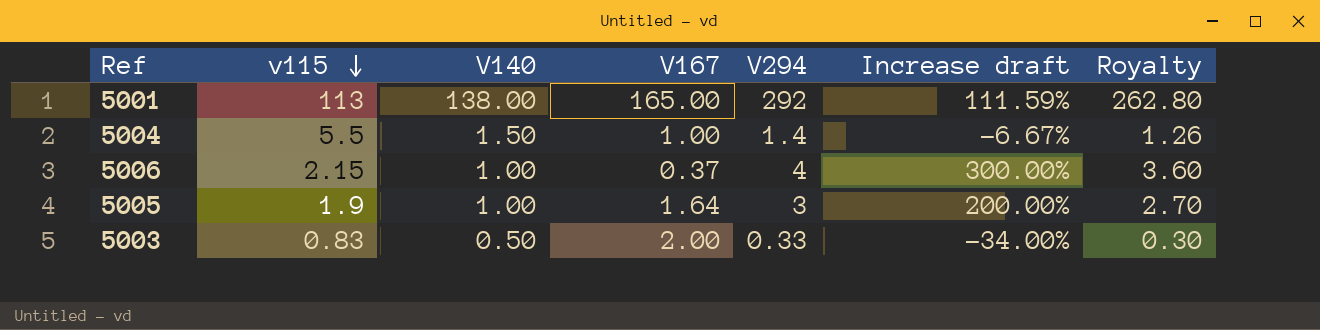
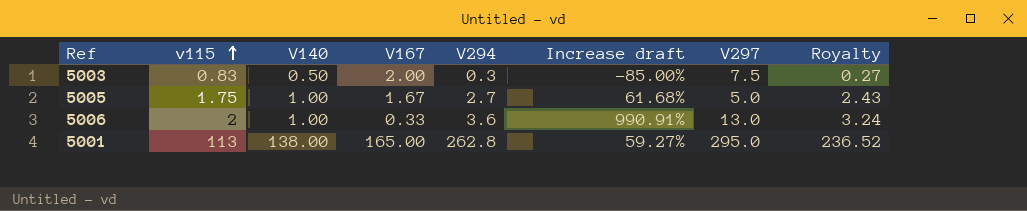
row order: v115 descending -> v115 ascending
column Increase draft | formula: ([V294] - [V140]) / [V140] -> ([V294] - [V167]) / [V167]
column V297 | position: none -> 7
row 5004: 5.5 | 1.50 | 1.00 | 1.4 | -6.67% | 1.26 -> none
5003 | V294: 0.33 -> 0.3
5003 | Royalty: 0.30 -> 0.27
5005 | v115: 1.9 -> 1.75
5005 | V167: 1.64 -> 1.67
5005 | V294: 3 -> 2.7
5005 | Royalty: 2.70 -> 2.43
5006 | v115: 2.15 -> 2
5006 | V167: 0.37 -> 0.33
5006 | V294: 4 -> 3.6
5006 | Royalty: 3.60 -> 3.24
5001 | V294: 292 -> 262.8
5001 | Royalty: 262.80 -> 236.52

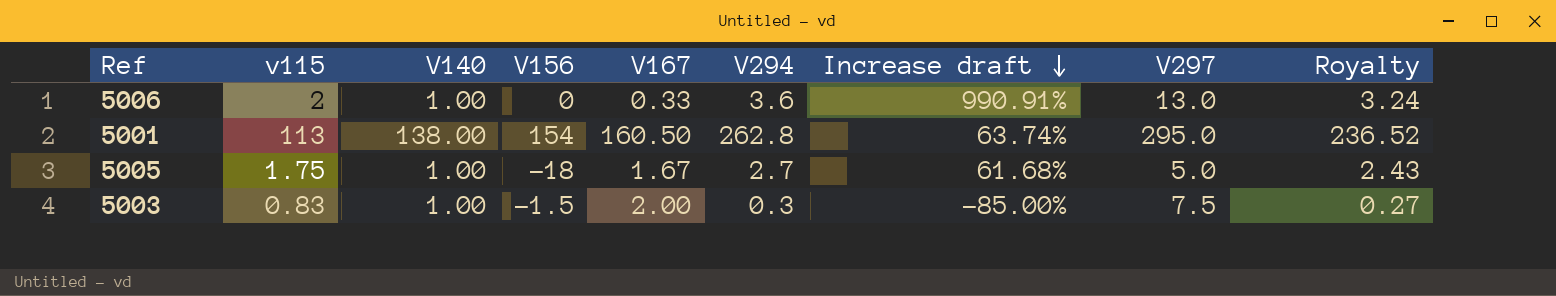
row order: v115 ascending -> Increase draft descending
column V156 | position: none -> 4
5001 | V167: 165.00 -> 160.50
5001 | Increase draft: 59.27% -> 63.74%
5003 | V140: 0.50 -> 1.00

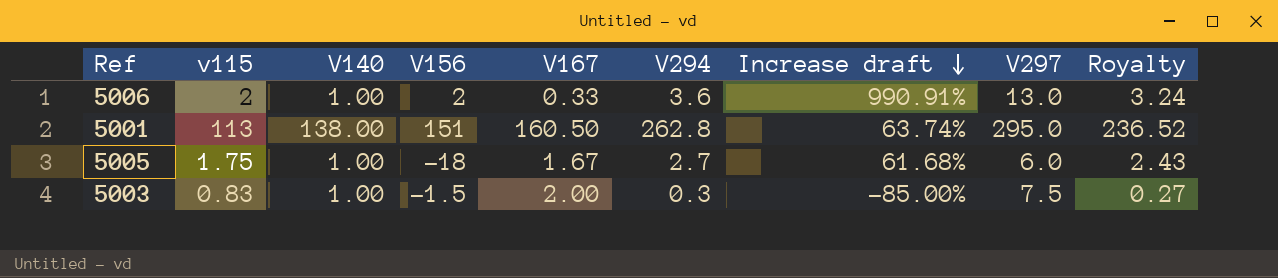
5006 | V156: 0 -> 2
5001 | V156: 154 -> 151
5005 | V297: 5.0 -> 6.0

